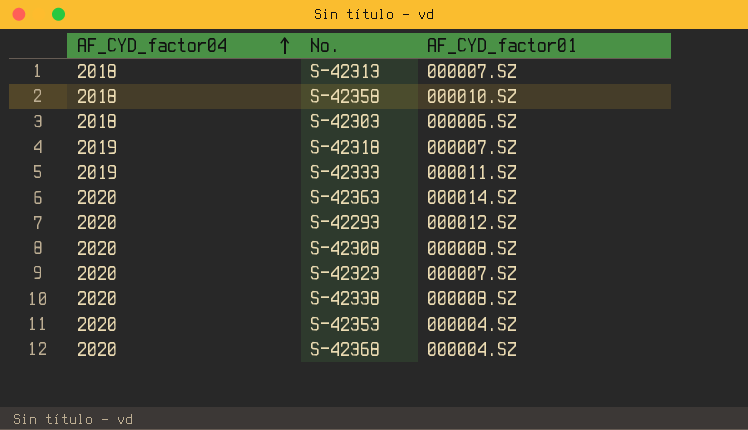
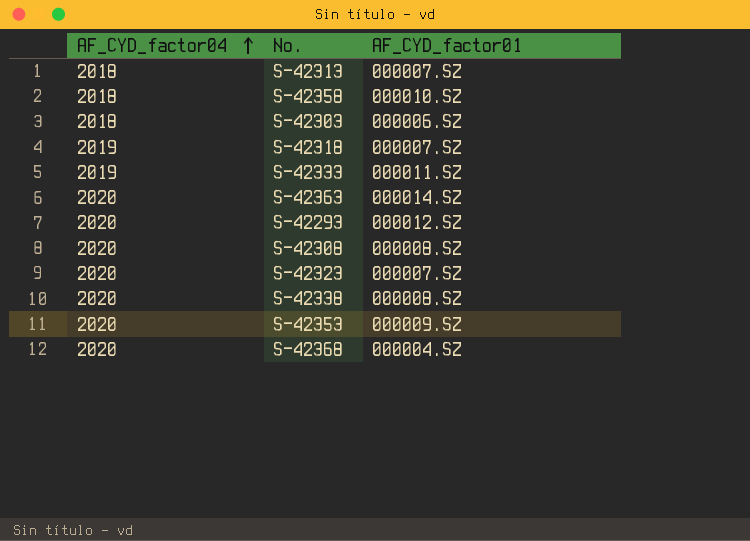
S-42353 | AF_CYD_factor01: 000004.SZ -> 000009.SZ

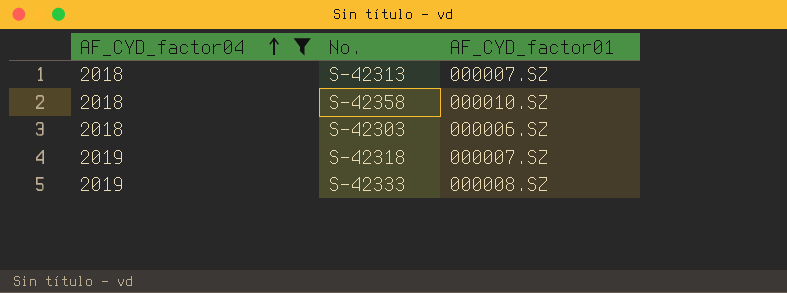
filter: none -> AF_CYD_factor04 != 2020
S-42333 | AF_CYD_factor01: 000011.SZ -> 000008.SZ

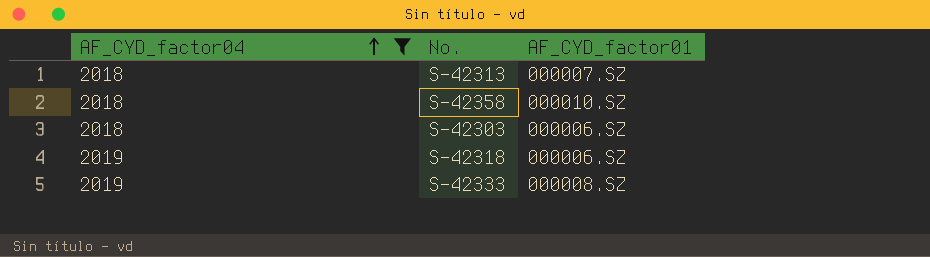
S-42318 | AF_CYD_factor01: 000007.SZ -> 000006.SZ

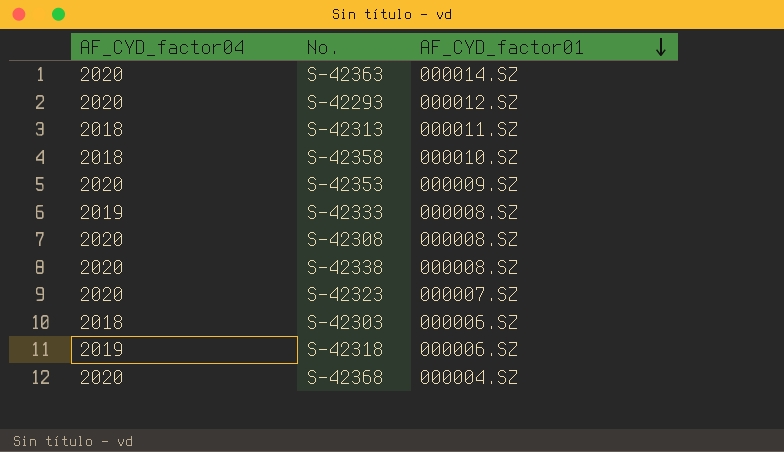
filter: AF_CYD_factor04 != 2020 -> none
row order: AF_CYD_factor04 ascending -> AF_CYD_factor01 descending
S-42313 | AF_CYD_factor01: 000007.SZ -> 000011.SZ

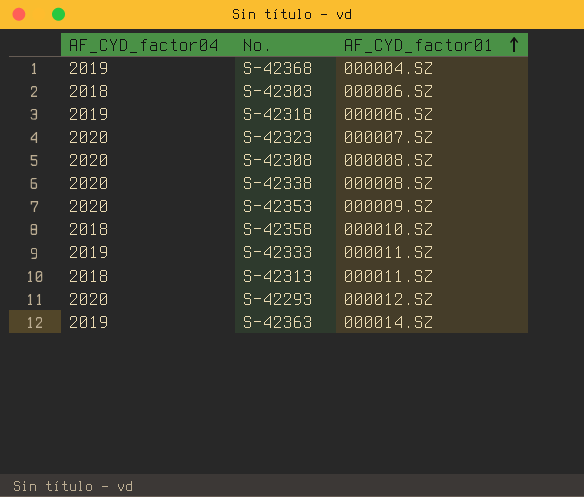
row order: AF_CYD_factor01 descending -> AF_CYD_factor01 ascending
S-42368 | AF_CYD_factor04: 2020 -> 2019
S-42333 | AF_CYD_factor01: 000008.SZ -> 000011.SZ
S-42363 | AF_CYD_factor04: 2020 -> 2019

